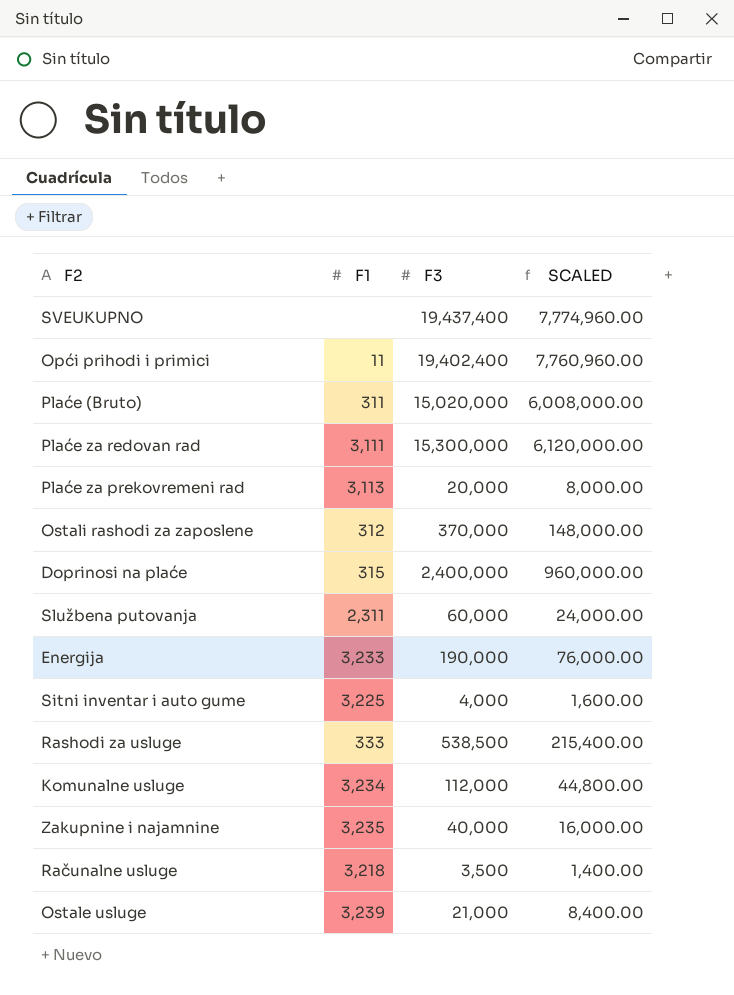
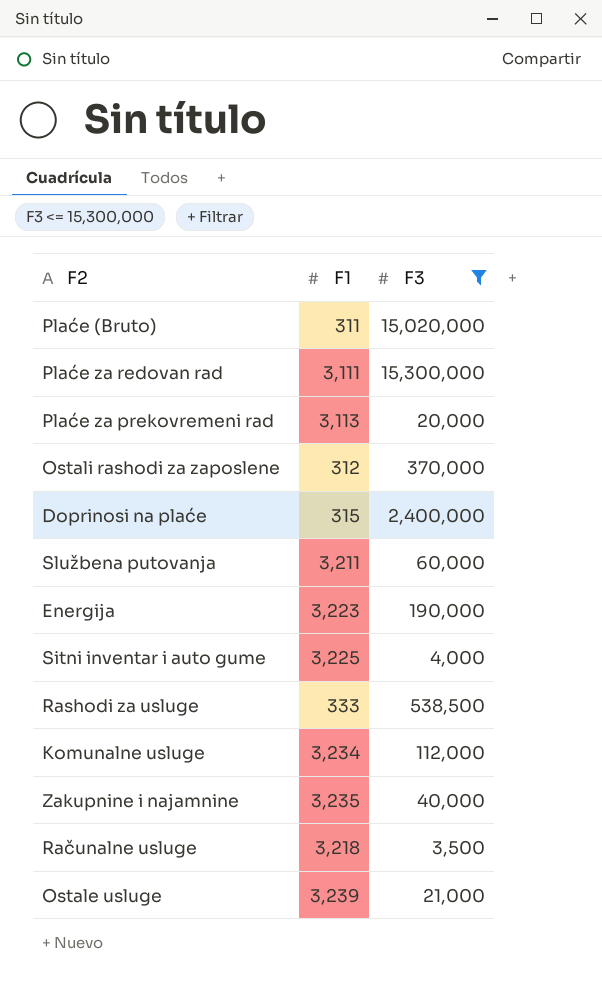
filter: none -> F3 <= 15,300,000
column SCALED | formula: [F3] * 0.4 -> none
Službena putovanja | F1: 2,311 -> 3,211
Energija | F1: 3,233 -> 3,223

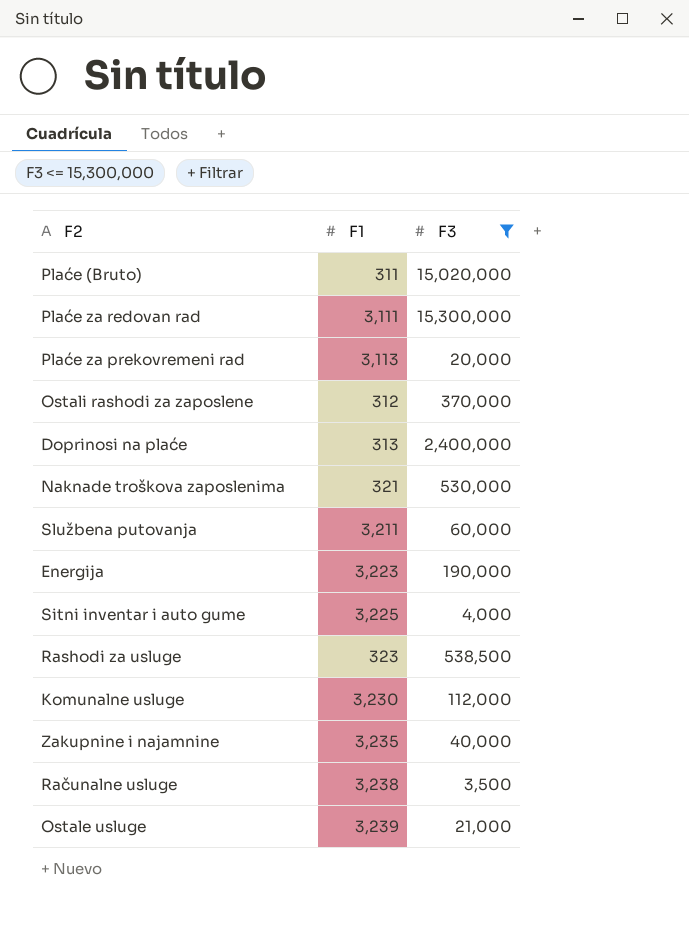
Doprinosi na plaće | F1: 315 -> 313
row Naknade troškova zaposlenima: none -> 321 | 530,000
Rashodi za usluge | F1: 333 -> 323
Komunalne usluge | F1: 3,234 -> 3,230
Računalne usluge | F1: 3,218 -> 3,238

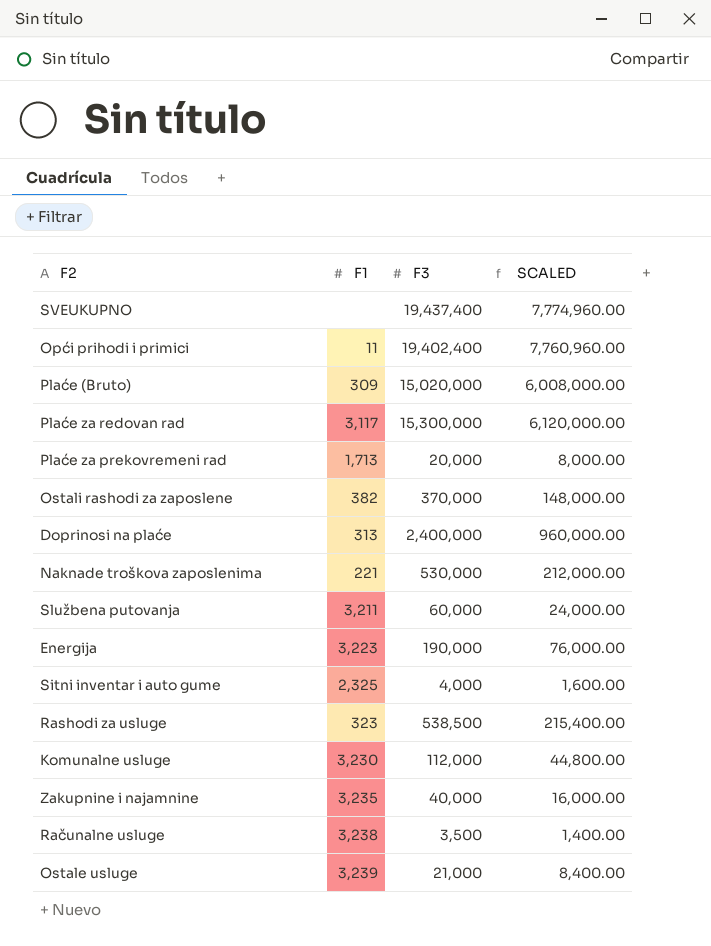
filter: F3 <= 15,300,000 -> none
column SCALED | formula: none -> [F3] * 0.4
Plaće (Bruto) | F1: 311 -> 309
Plaće za redovan rad | F1: 3,111 -> 3,117
Plaće za prekovremeni rad | F1: 3,113 -> 1,713
Ostali rashodi za zaposlene | F1: 312 -> 382
Naknade troškova zaposlenima | F1: 321 -> 221
Sitni inventar i auto gume | F1: 3,225 -> 2,325

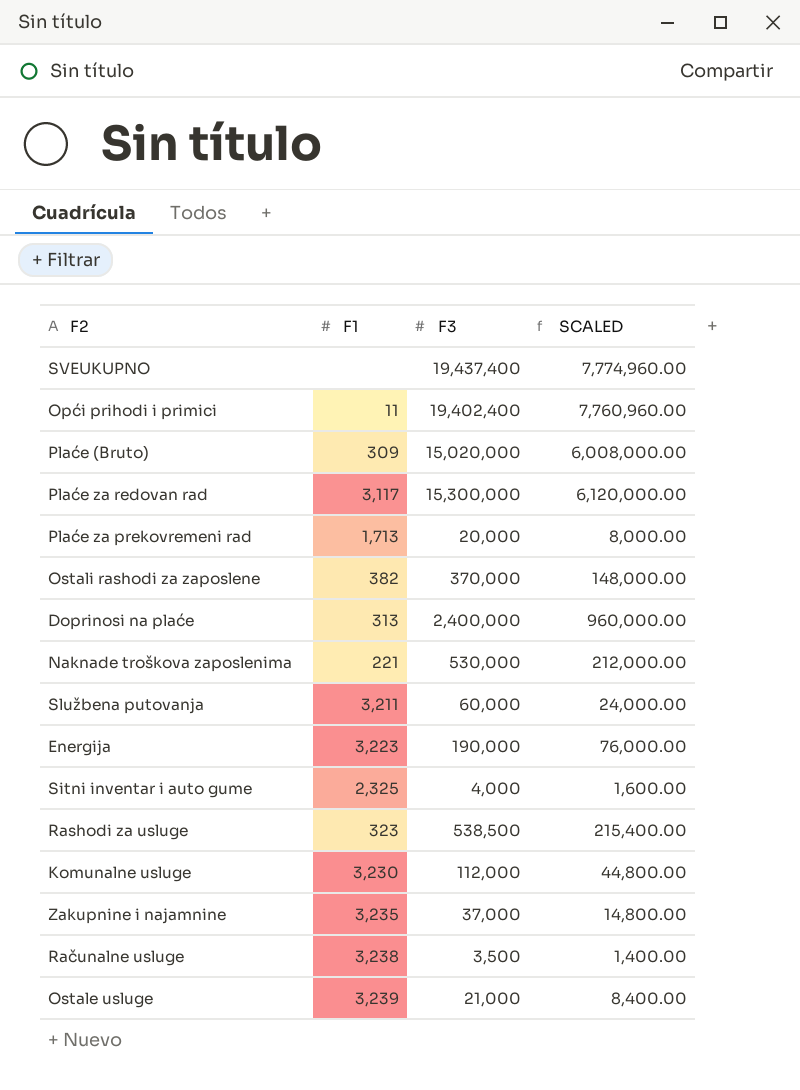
Zakupnine i najamnine | F3: 40,000 -> 37,000
Zakupnine i najamnine | SCALED: 16,000.00 -> 14,800.00

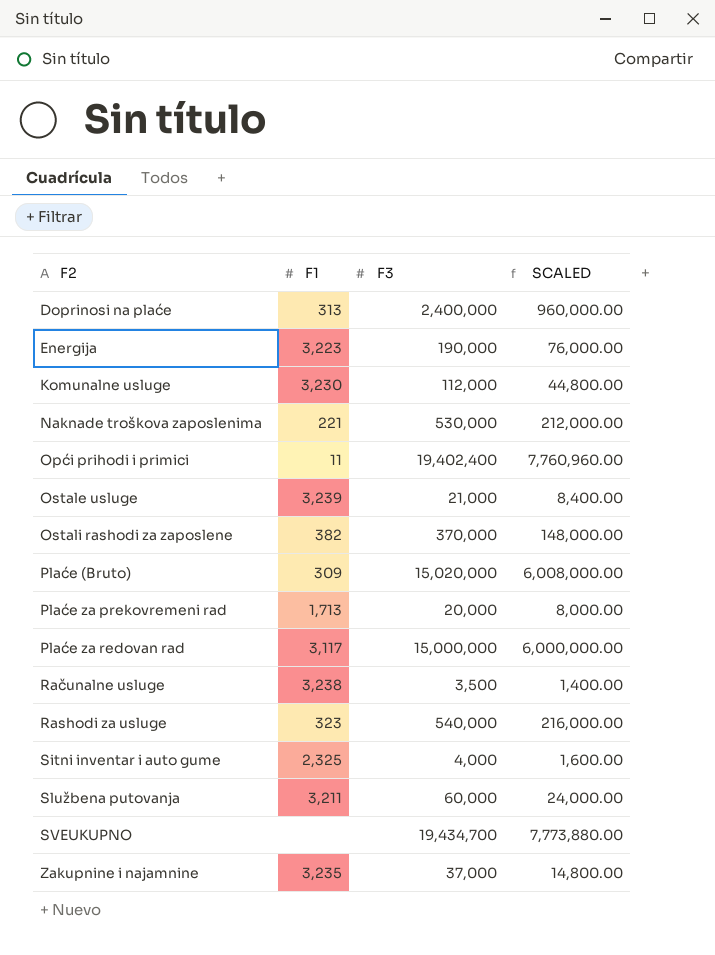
row order: none -> F2 ascending
Plaće za redovan rad | F3: 15,300,000 -> 15,000,000
Plaće za redovan rad | SCALED: 6,120,000.00 -> 6,000,000.00
Rashodi za usluge | F3: 538,500 -> 540,000
Rashodi za usluge | SCALED: 215,400.00 -> 216,000.00
SVEUKUPNO | F3: 19,437,400 -> 19,434,700
SVEUKUPNO | SCALED: 7,774,960.00 -> 7,773,880.00

